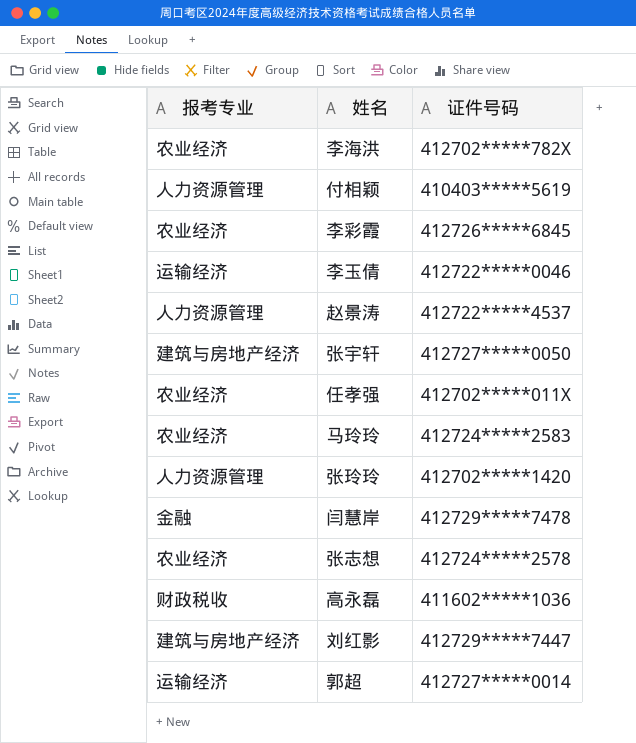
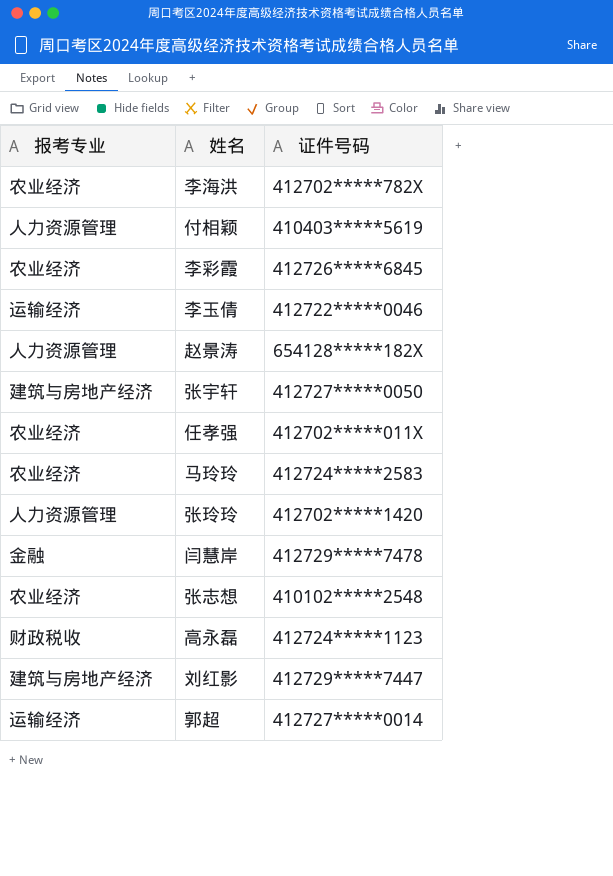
赵景涛 | 证件号码: 412722*****4537 -> 654128*****182X
张志想 | 证件号码: 412724*****2578 -> 410102*****2548
高永磊 | 证件号码: 411602*****1036 -> 412724*****1123

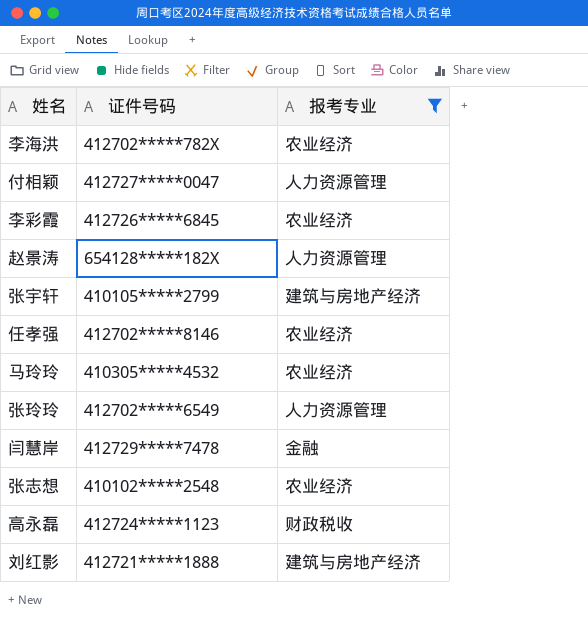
filter: none -> 报考专业 != 运输经济
column 报考专业 | position: 1 -> 3
付相颖 | 证件号码: 410403*****5619 -> 412727*****0047
张宇轩 | 证件号码: 412727*****0050 -> 410105*****2799
任孝强 | 证件号码: 412702*****011X -> 412702*****8146
马玲玲 | 证件号码: 412724*****2583 -> 410305*****4532
张玲玲 | 证件号码: 412702*****1420 -> 412702*****6549
刘红影 | 证件号码: 412729*****7447 -> 412721*****1888

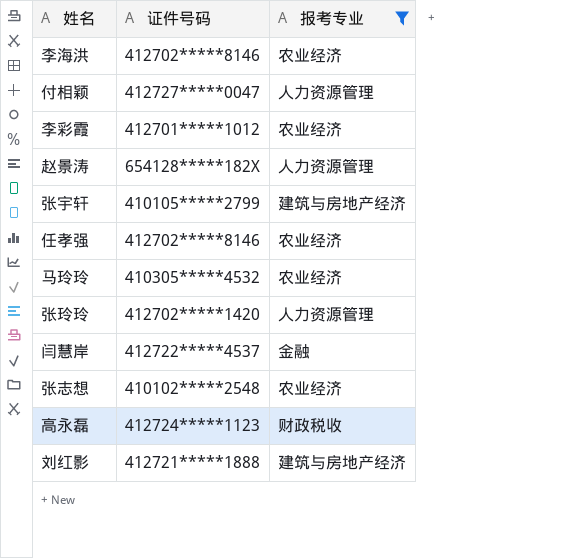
李海洪 | 证件号码: 412702*****782X -> 412702*****8146
李彩霞 | 证件号码: 412726*****6845 -> 412701*****1012
张玲玲 | 证件号码: 412702*****6549 -> 412702*****1420
闫慧岸 | 证件号码: 412729*****7478 -> 412722*****4537

